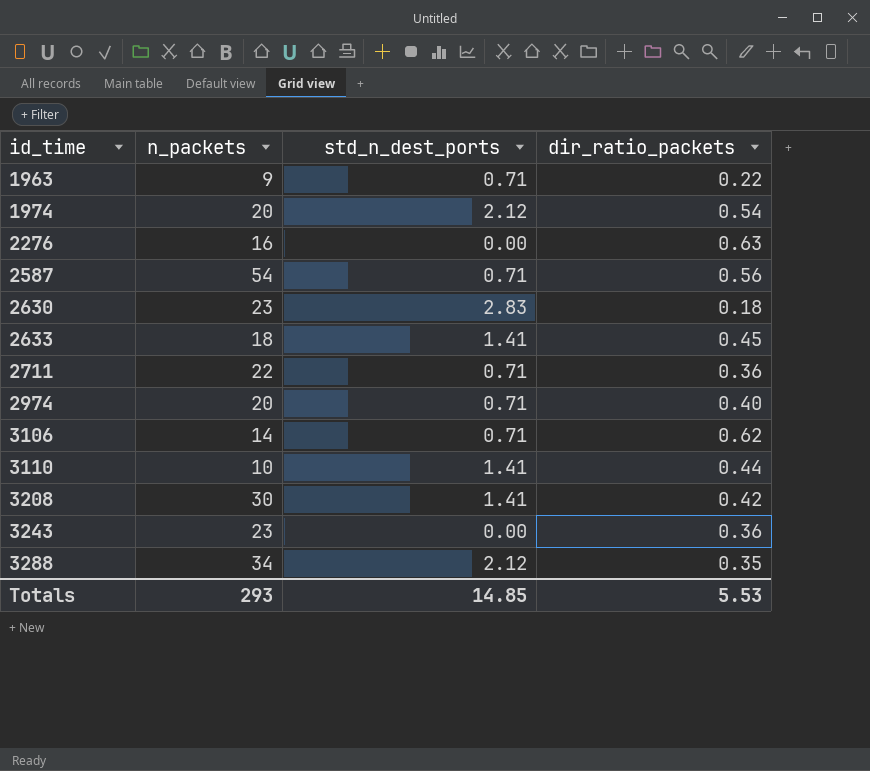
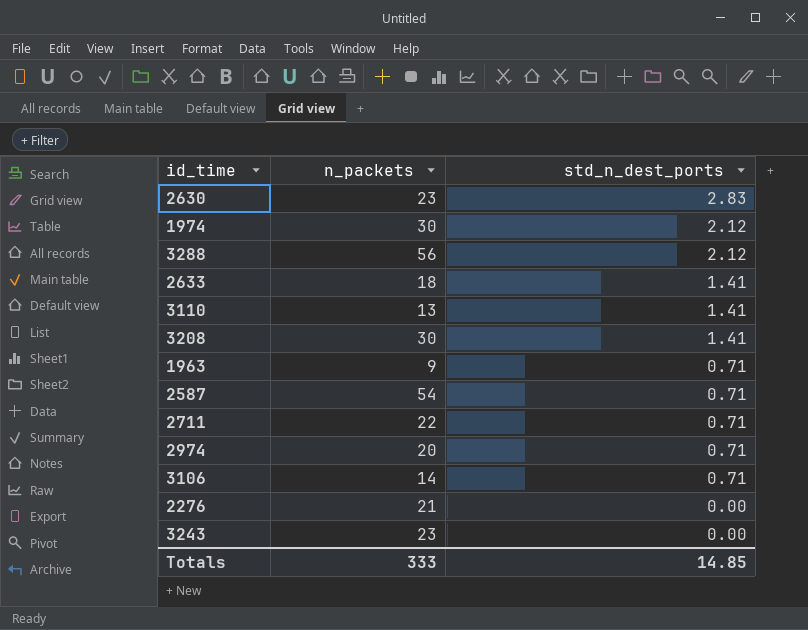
row order: id_time ascending -> std_n_dest_ports descending
column dir_ratio_packets | position: 4 -> none
1974 | n_packets: 20 -> 30
3288 | n_packets: 34 -> 56
3110 | n_packets: 10 -> 13
2276 | n_packets: 16 -> 21
Totals | n_packets: 293 -> 333

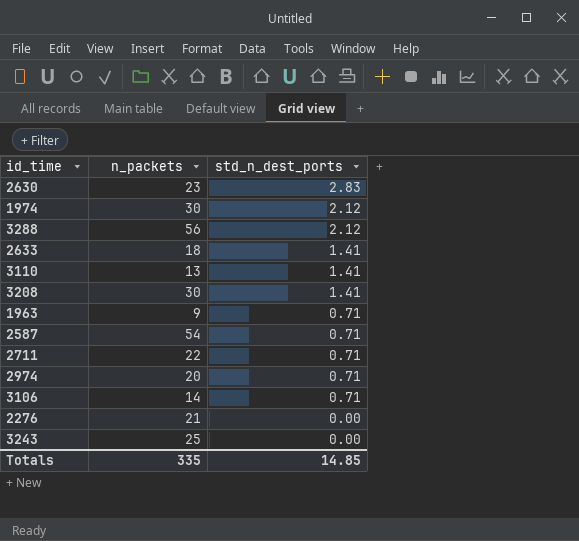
3243 | n_packets: 23 -> 25
Totals | n_packets: 333 -> 335

